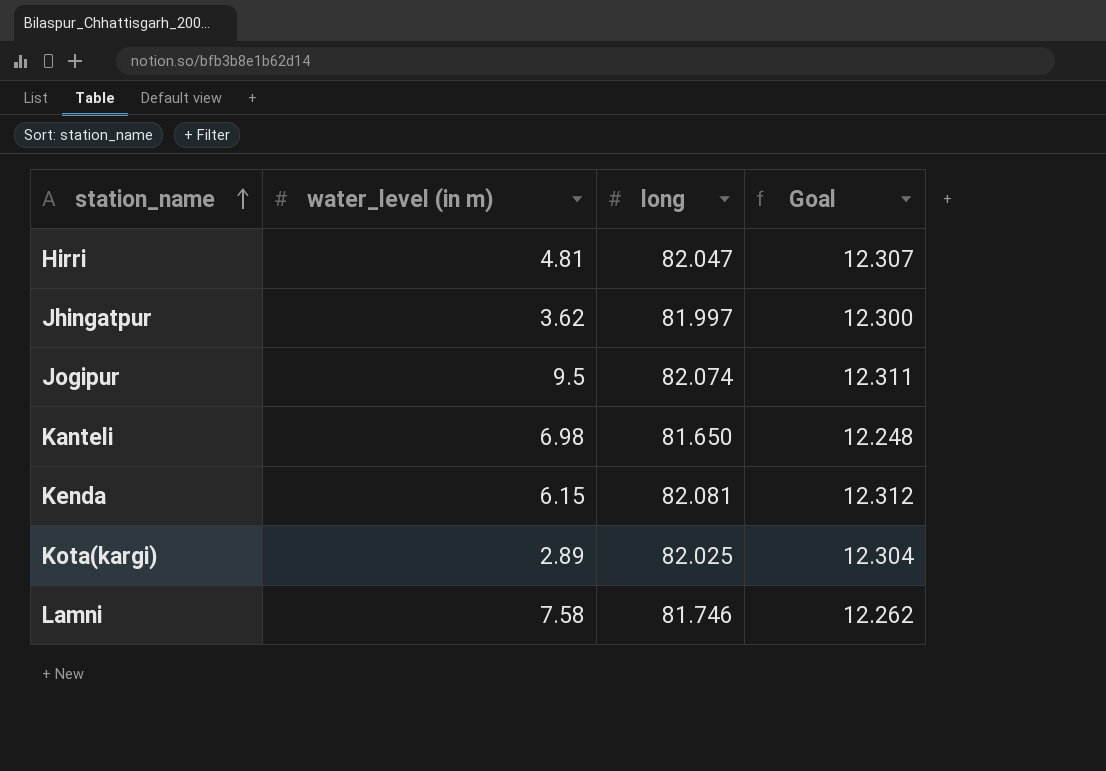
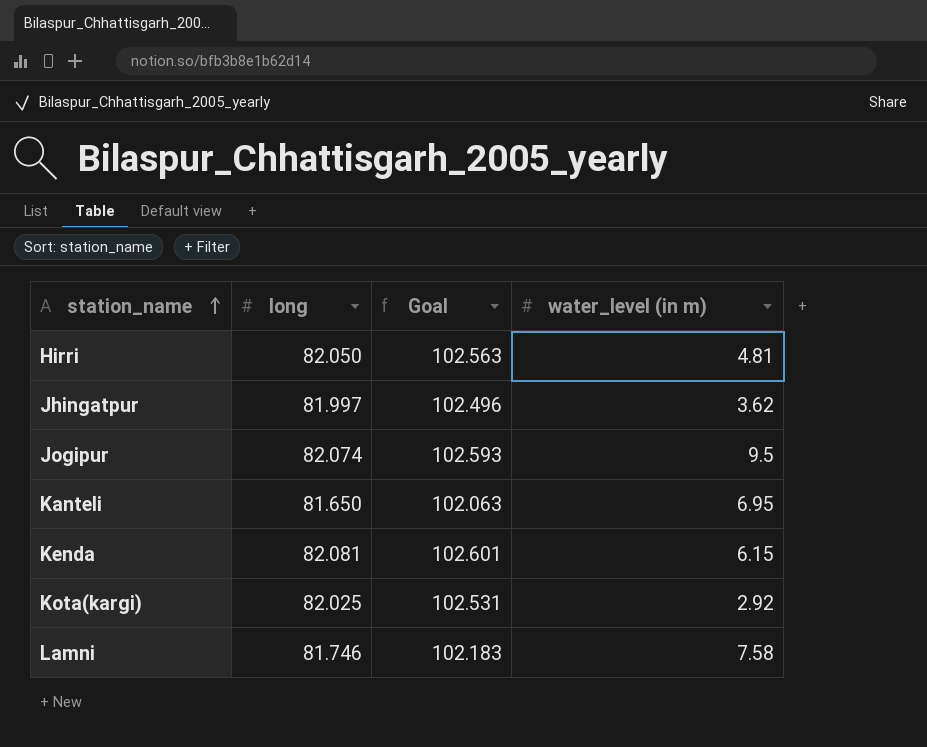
column Goal | formula: [long] * 0.15 -> [long] * 1.25
column water_level (in m) | position: 2 -> 4
Hirri | long: 82.047 -> 82.050
Kanteli | water_level (in m): 6.98 -> 6.95
Kota(kargi) | water_level (in m): 2.89 -> 2.92

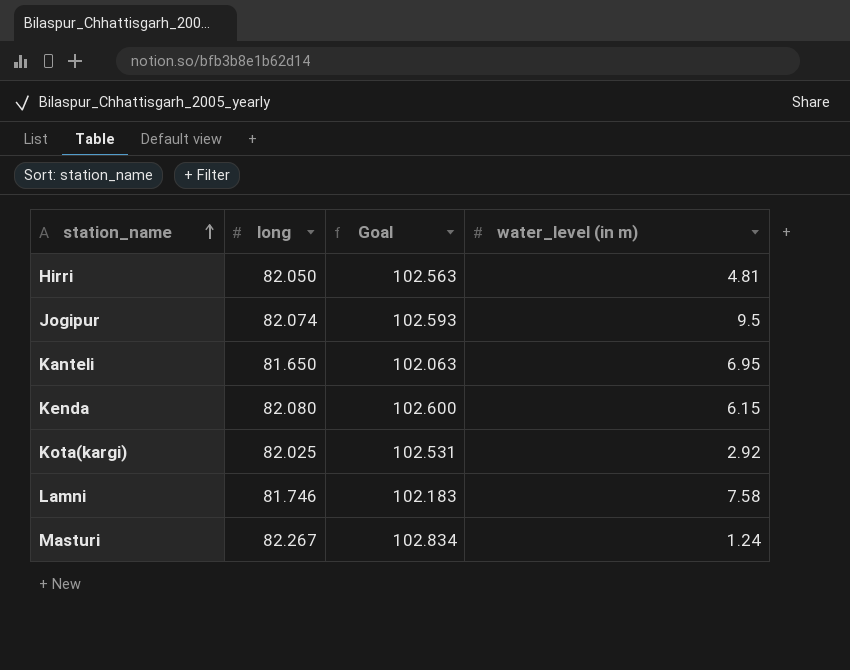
row Jhingatpur: 81.997 | 102.496 | 3.62 -> none
Kenda | long: 82.081 -> 82.080
Kenda | Goal: 102.601 -> 102.600
row Masturi: none -> 82.267 | 102.834 | 1.24

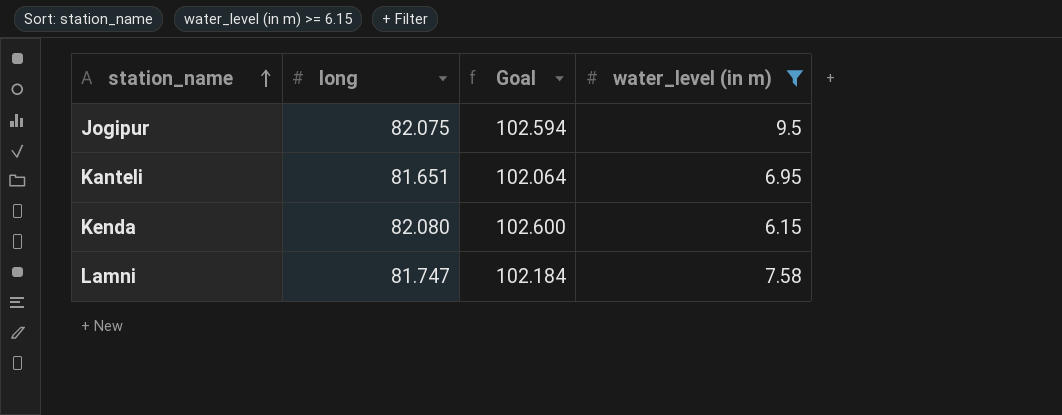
filter: none -> water_level (in m) >= 6.15
Jogipur | long: 82.074 -> 82.075
Jogipur | Goal: 102.593 -> 102.594
Kanteli | long: 81.650 -> 81.651
Kanteli | Goal: 102.063 -> 102.064
Lamni | long: 81.746 -> 81.747
Lamni | Goal: 102.183 -> 102.184

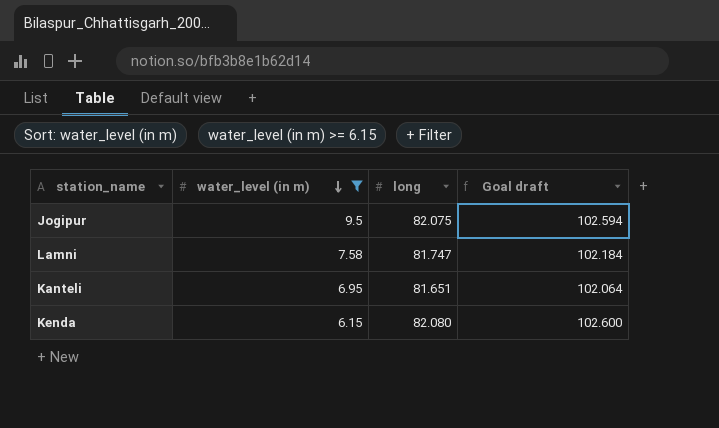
row order: station_name ascending -> water_level (in m) descending
column water_level (in m) | position: 4 -> 2
column name: Goal -> Goal draft

